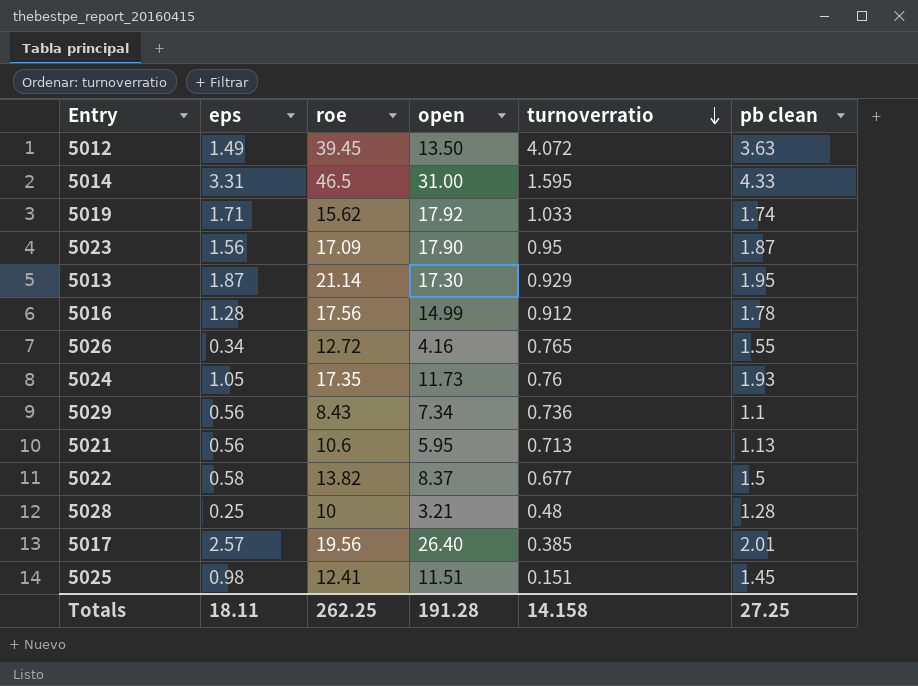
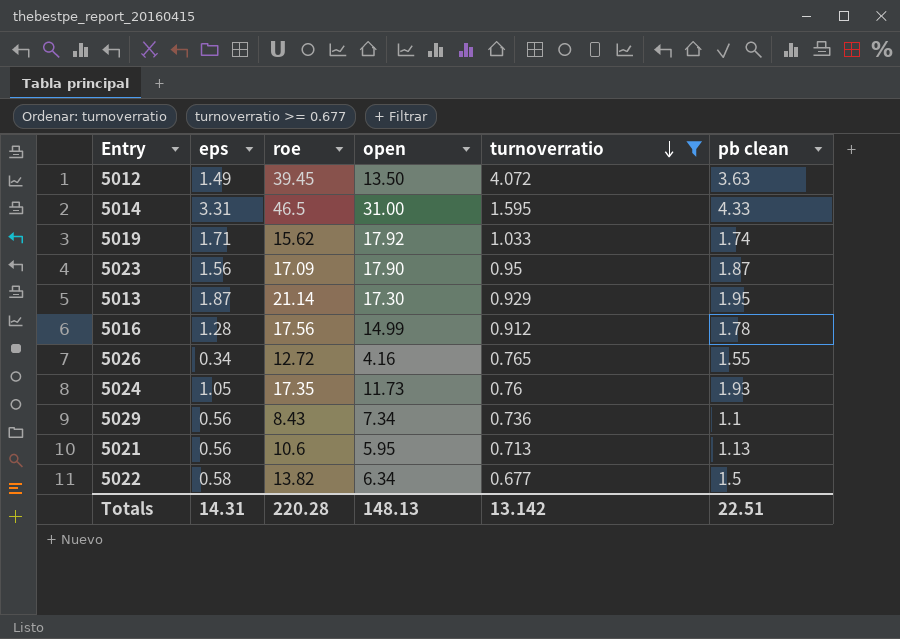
filter: none -> turnoverratio >= 0.677
5022 | open: 8.37 -> 6.34
Totals | eps: 18.11 -> 14.31
Totals | roe: 262.25 -> 220.28
Totals | open: 191.28 -> 148.13
Totals | turnoverratio: 14.158 -> 13.142
Totals | pb clean: 27.25 -> 22.51

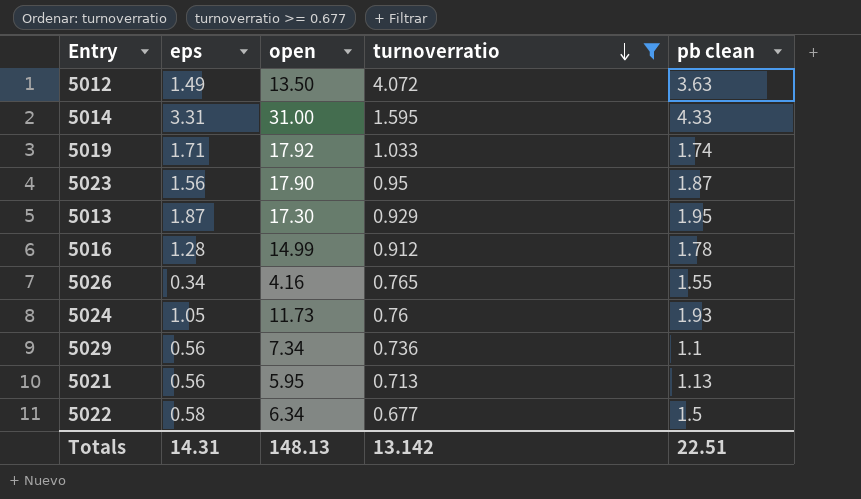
column roe | position: 3 -> none

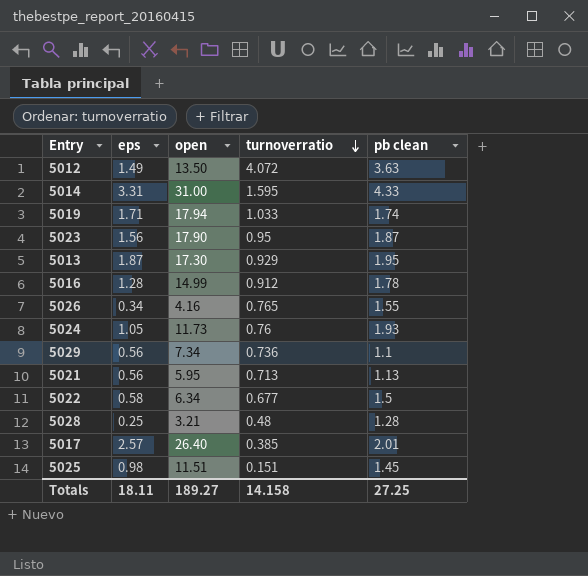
filter: turnoverratio >= 0.677 -> none
5019 | open: 17.92 -> 17.94
Totals | eps: 14.31 -> 18.11
Totals | open: 148.13 -> 189.27
Totals | turnoverratio: 13.142 -> 14.158
Totals | pb clean: 22.51 -> 27.25

